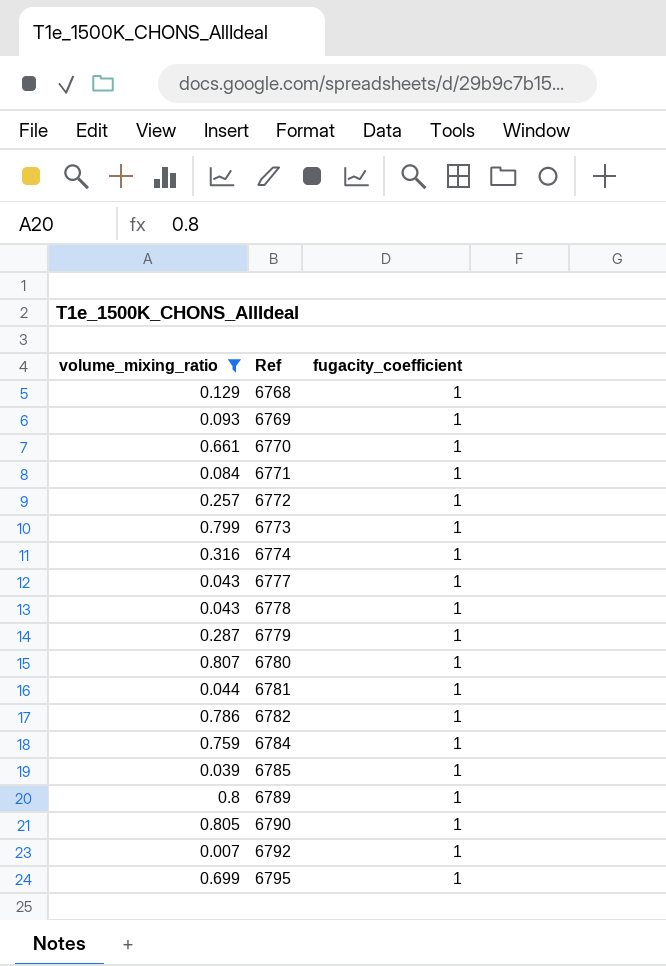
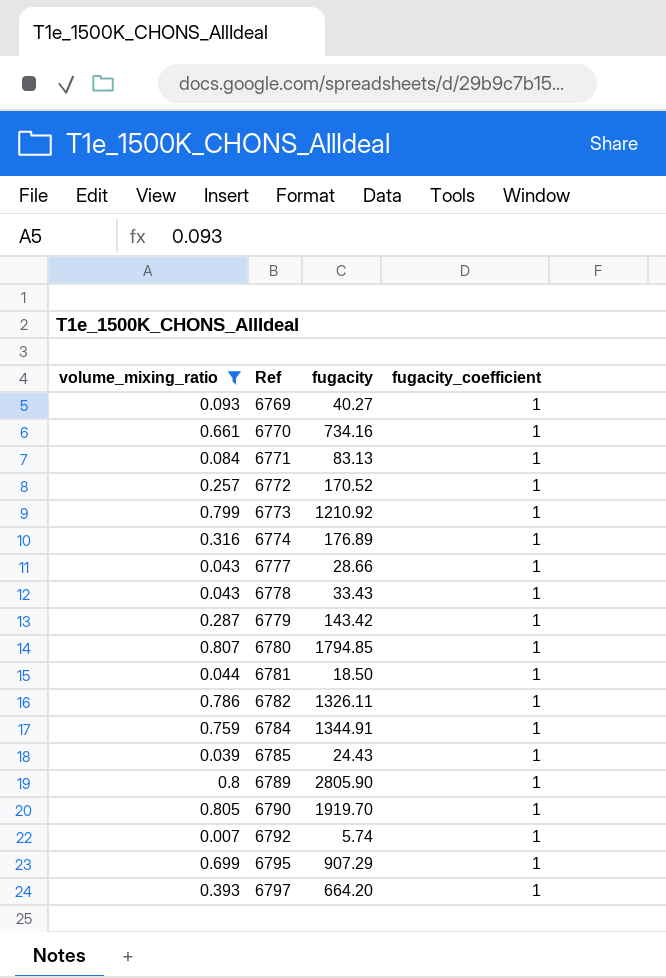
column fugacity | position: none -> 3
row 6768: 0.129 | 1 -> none
row 6797: none -> 0.393 | 664.20 | 1

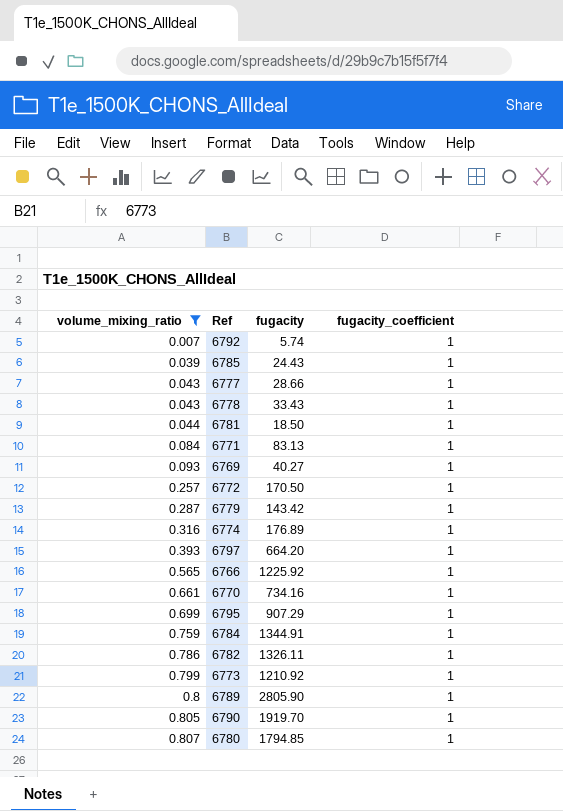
row order: Ref ascending -> volume_mixing_ratio ascending
6772 | fugacity: 170.52 -> 170.50
row 6766: none -> 0.565 | 1225.92 | 1

